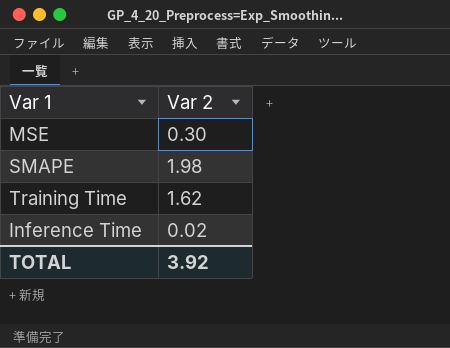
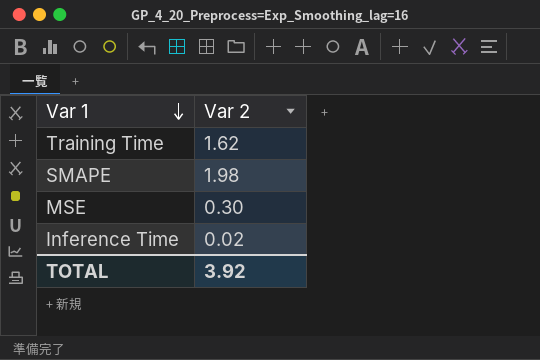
row order: none -> Var 1 descending

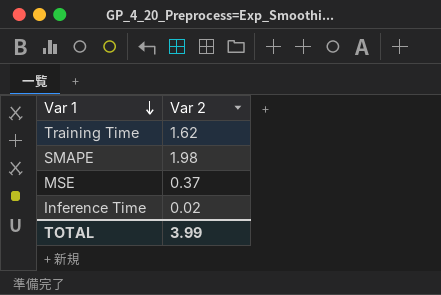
MSE | Var 2: 0.30 -> 0.37
TOTAL | Var 2: 3.92 -> 3.99

